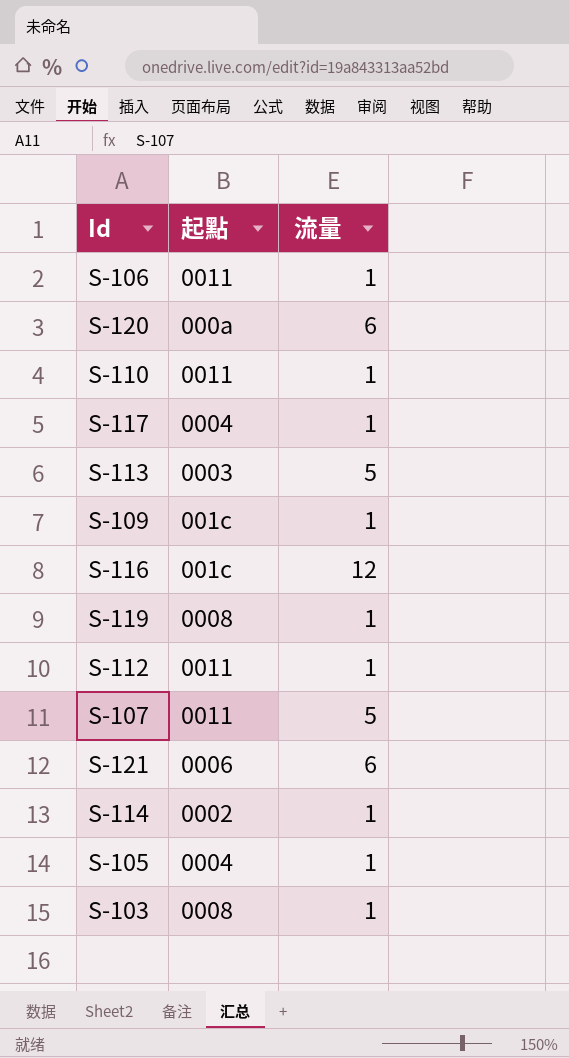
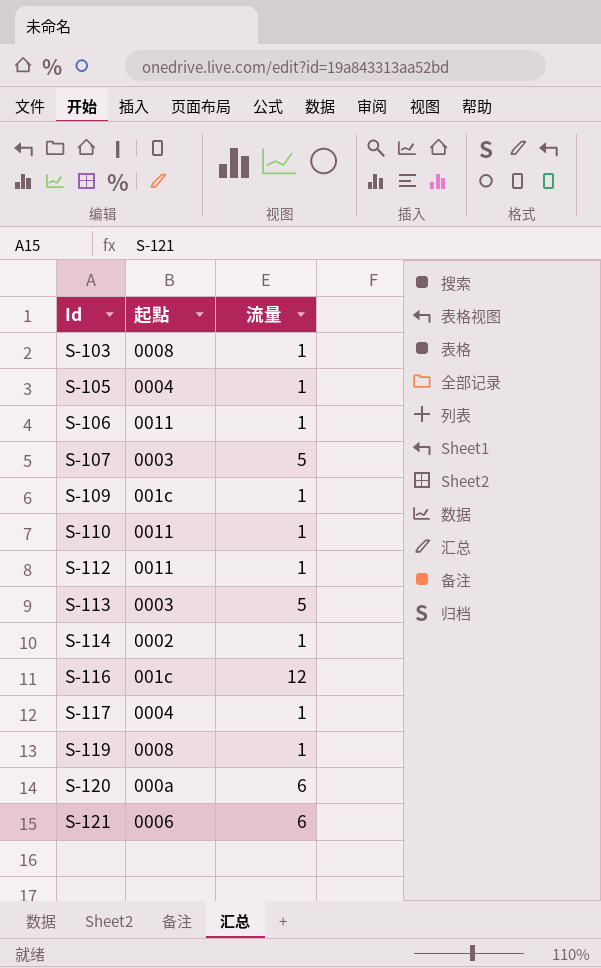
row order: none -> Id ascending
S-107 | 起點: 0011 -> 0003

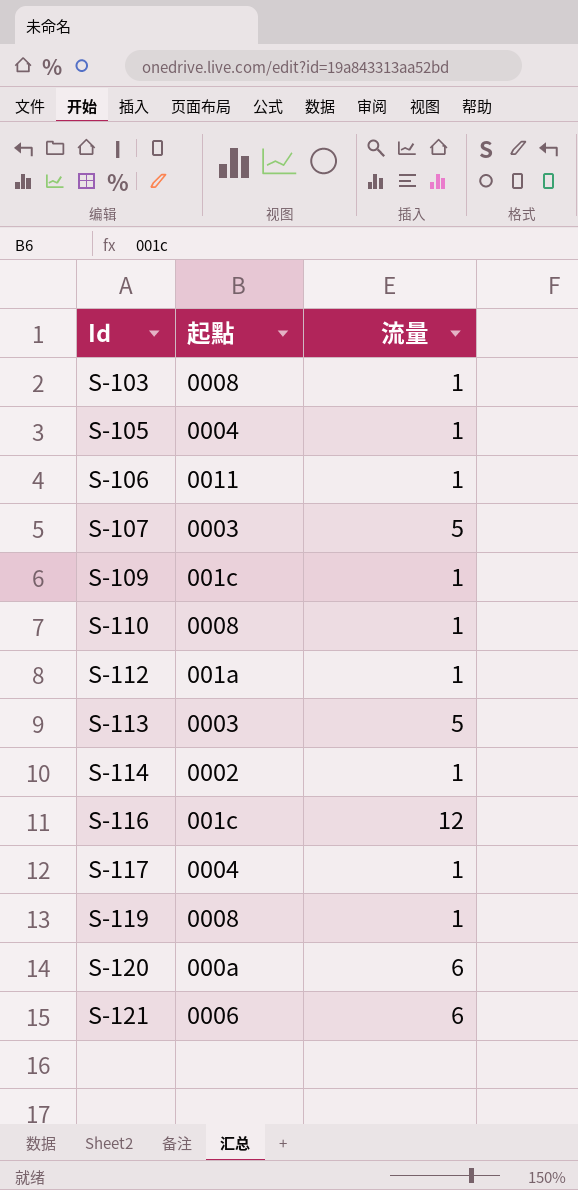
S-110 | 起點: 0011 -> 0008
S-112 | 起點: 0011 -> 001a

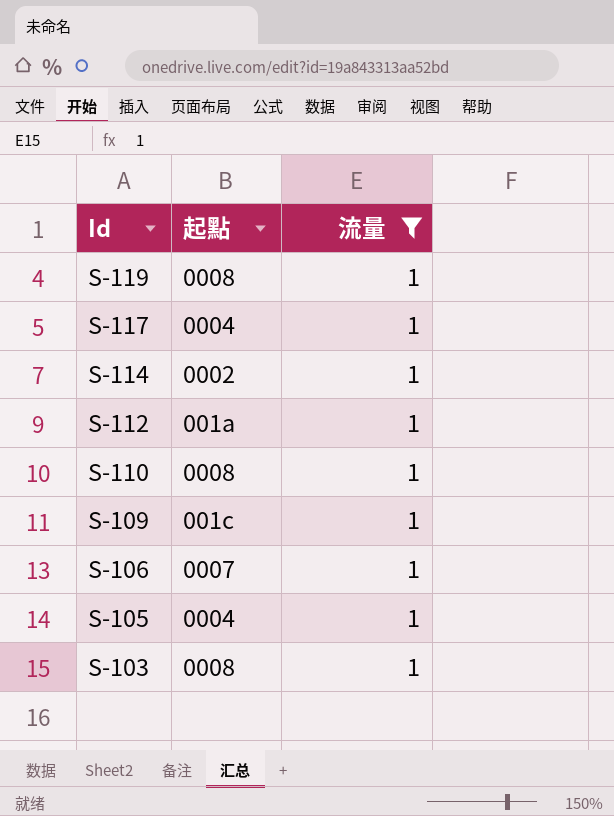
filter: none -> 流量 = 1
row order: Id ascending -> Id descending
S-106 | 起點: 0011 -> 0007

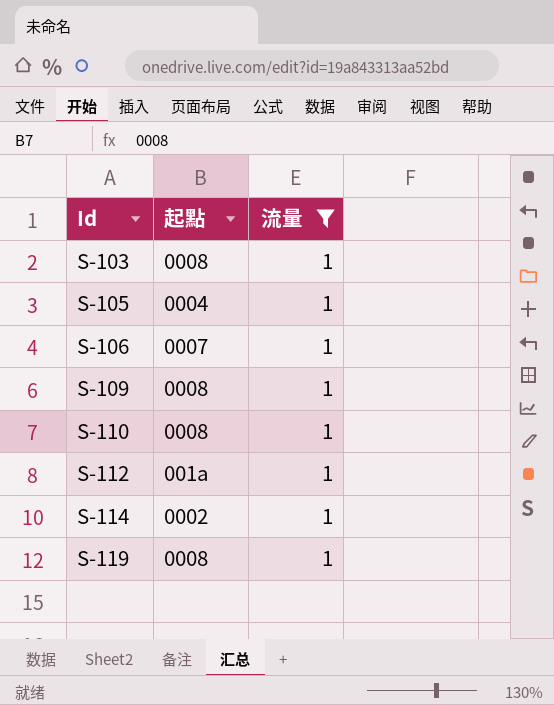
row order: Id descending -> Id ascending
row S-117: 0004 | 1 -> none
S-109 | 起點: 001c -> 0008

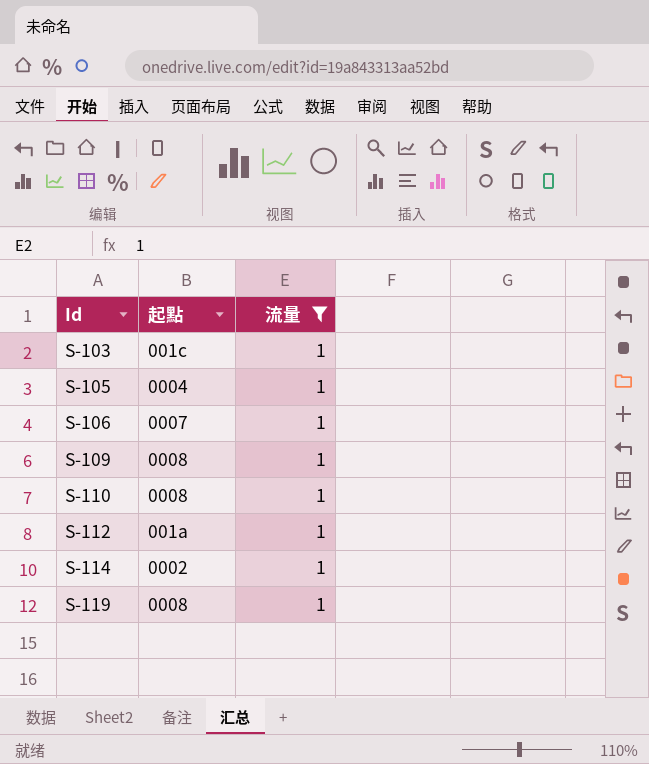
S-103 | 起點: 0008 -> 001c

